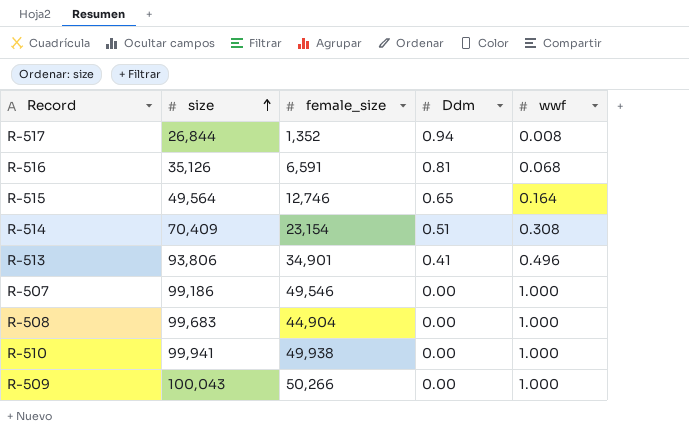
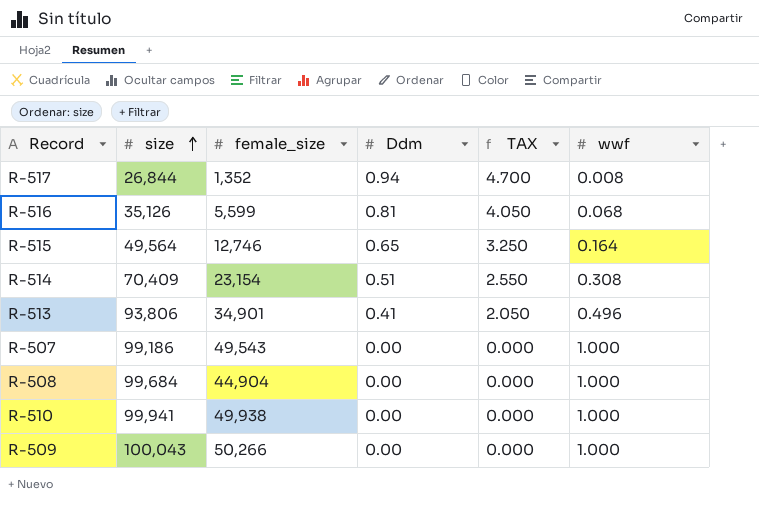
column TAX | formula: none -> [Ddm] * 5
R-516 | female_size: 6,591 -> 5,599
R-507 | female_size: 49,546 -> 49,543
R-508 | size: 99,683 -> 99,684

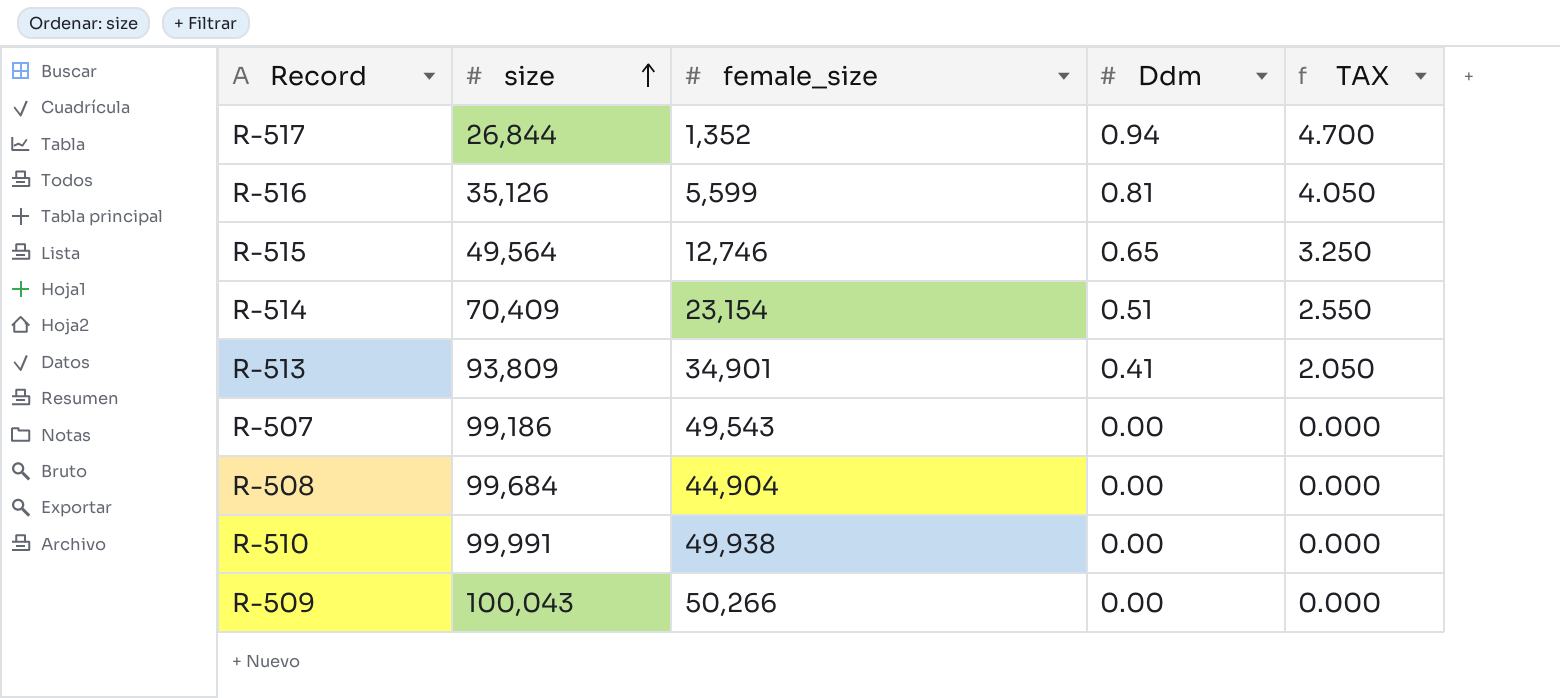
column wwf | position: 6 -> none
R-513 | size: 93,806 -> 93,809
R-510 | size: 99,941 -> 99,991

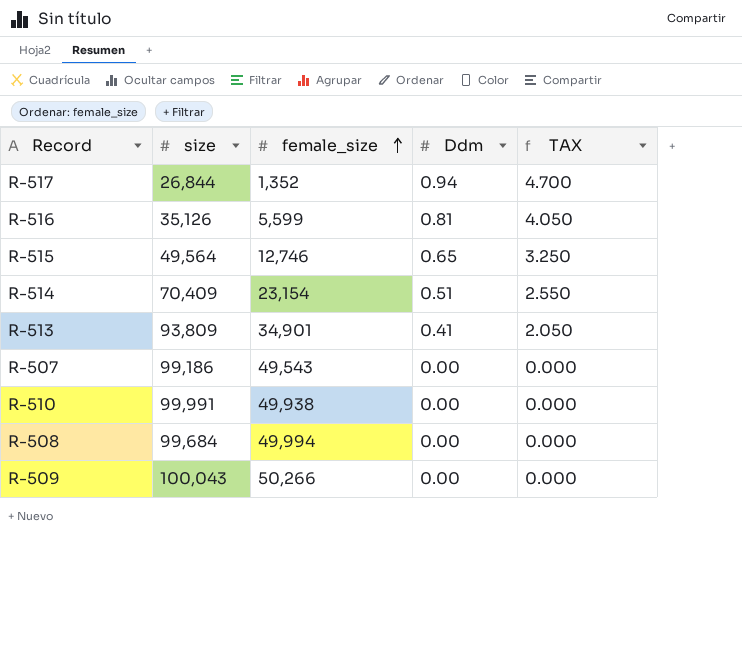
row order: size ascending -> female_size ascending
R-508 | female_size: 44,904 -> 49,994

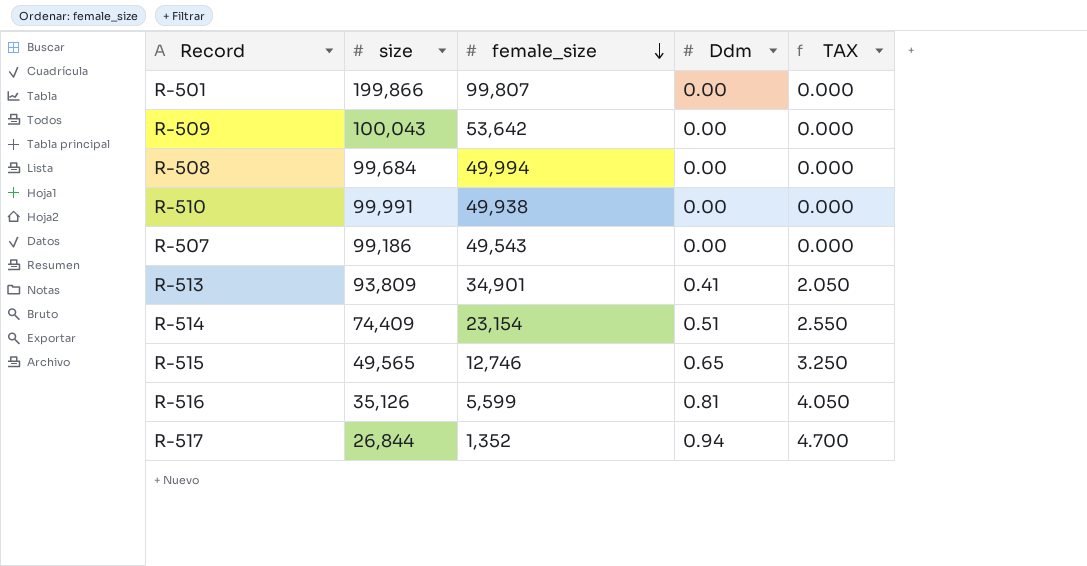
row order: female_size ascending -> female_size descending
row R-501: none -> 199,866 | 99,807 | 0.00 | 0.000
R-509 | female_size: 50,266 -> 53,642
R-514 | size: 70,409 -> 74,409
R-515 | size: 49,564 -> 49,565

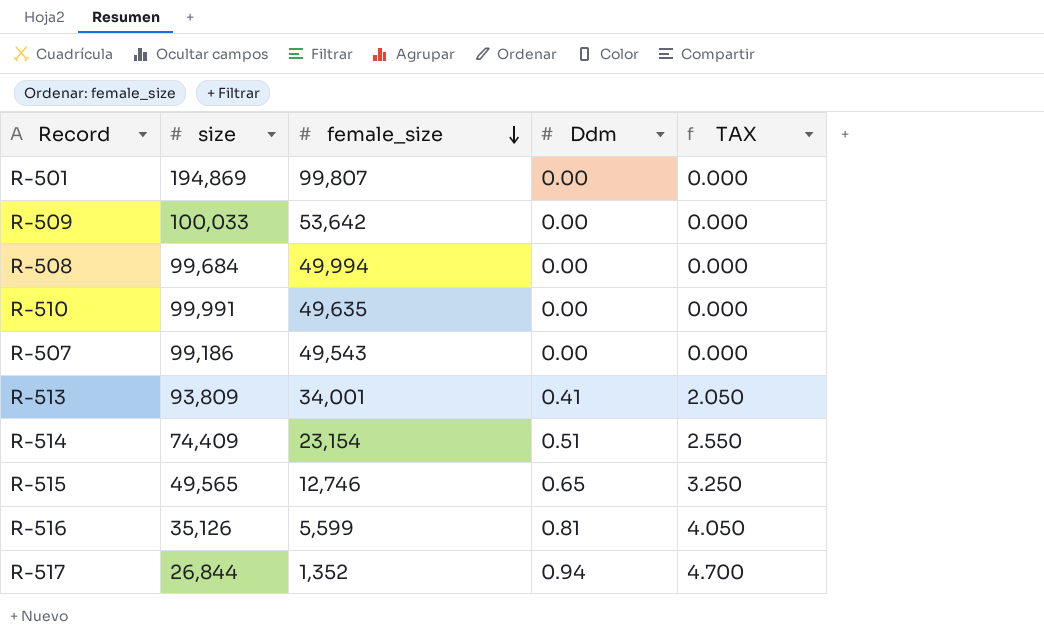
R-501 | size: 199,866 -> 194,869
R-509 | size: 100,043 -> 100,033
R-510 | female_size: 49,938 -> 49,635
R-513 | female_size: 34,901 -> 34,001

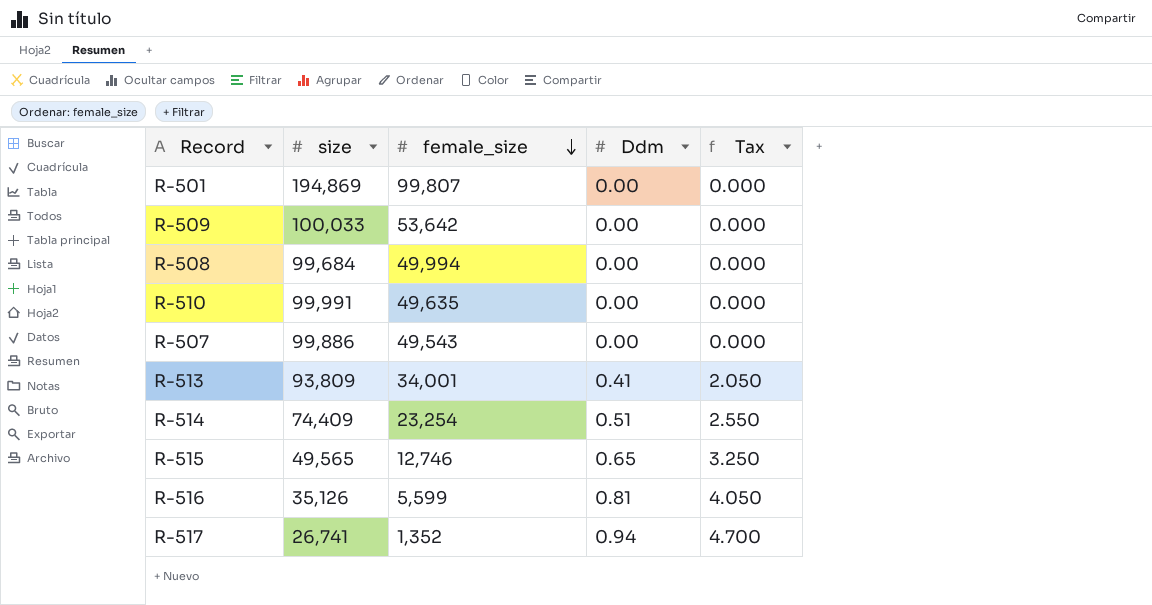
column name: TAX -> Tax
R-507 | size: 99,186 -> 99,886
R-514 | female_size: 23,154 -> 23,254
R-517 | size: 26,844 -> 26,741

